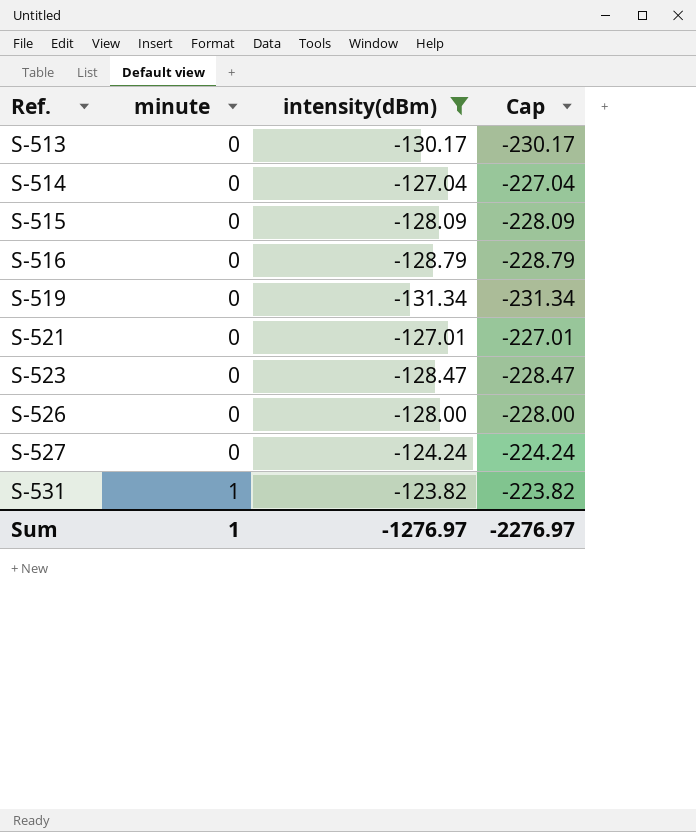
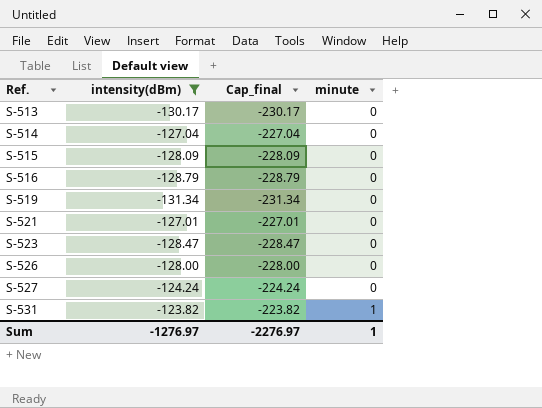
column name: Cap -> Cap_final
column minute | position: 2 -> 4

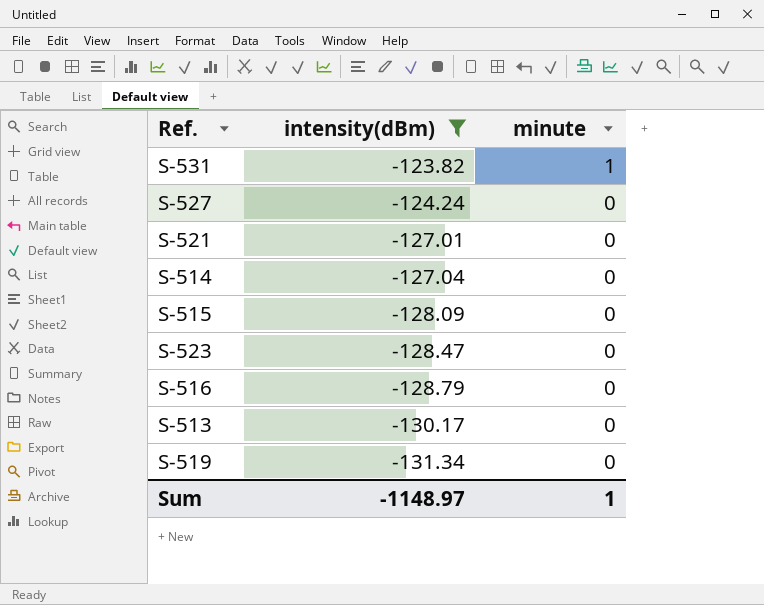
row order: Ref. ascending -> intensity(dBm) descending
column Cap_final | formula: [intensity(dBm)] - 100 -> none
row S-526: -128.00 | -228.00 | 0 -> none
Sum | intensity(dBm): -1276.97 -> -1148.97

